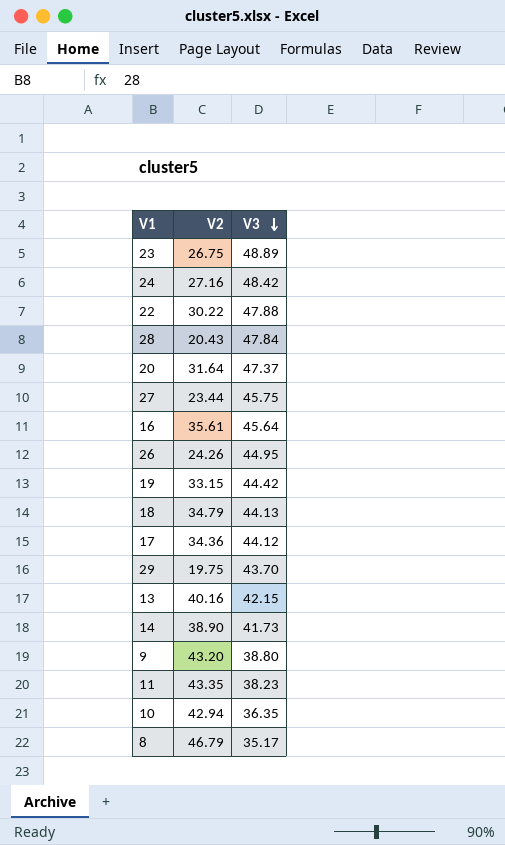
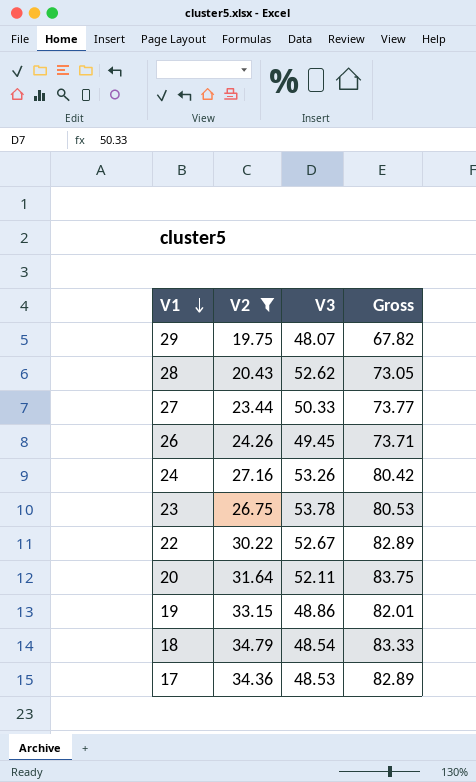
filter: none -> V2 <= 34.79
row order: V3 descending -> V1 descending
column Gross | formula: none -> [V2] + [V3]
29 | V3: 43.70 -> 48.07
28 | V3: 47.84 -> 52.62
27 | V3: 45.75 -> 50.33
26 | V3: 44.95 -> 49.45
24 | V3: 48.42 -> 53.26
23 | V3: 48.89 -> 53.78
22 | V3: 47.88 -> 52.67
20 | V3: 47.37 -> 52.11
19 | V3: 44.42 -> 48.86
18 | V3: 44.13 -> 48.54
17 | V3: 44.12 -> 48.53

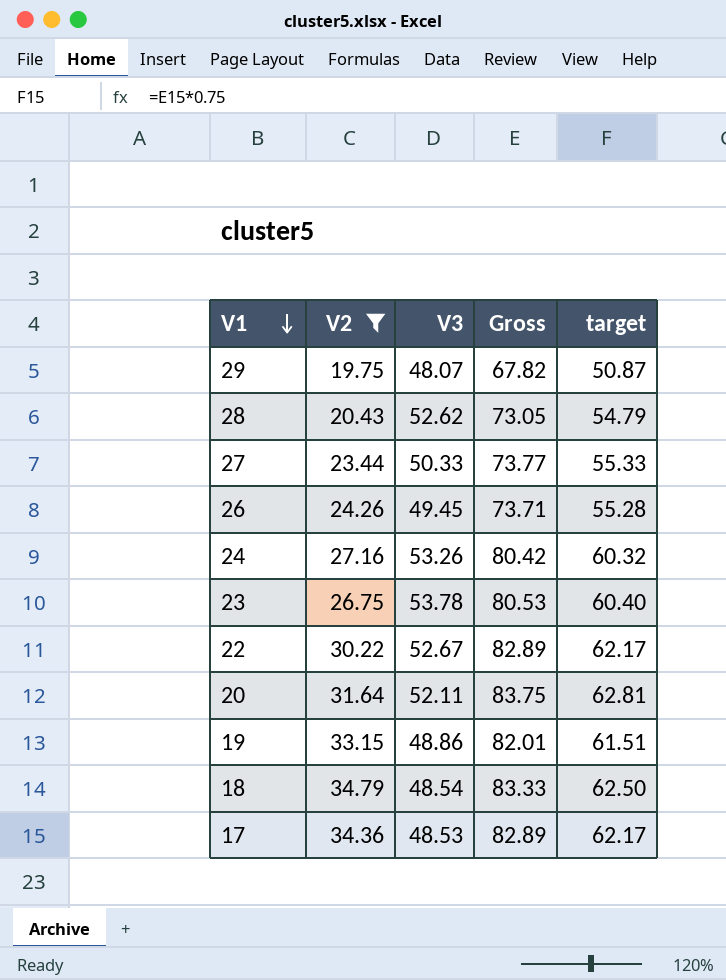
column target | formula: none -> [Gross] * 0.75

